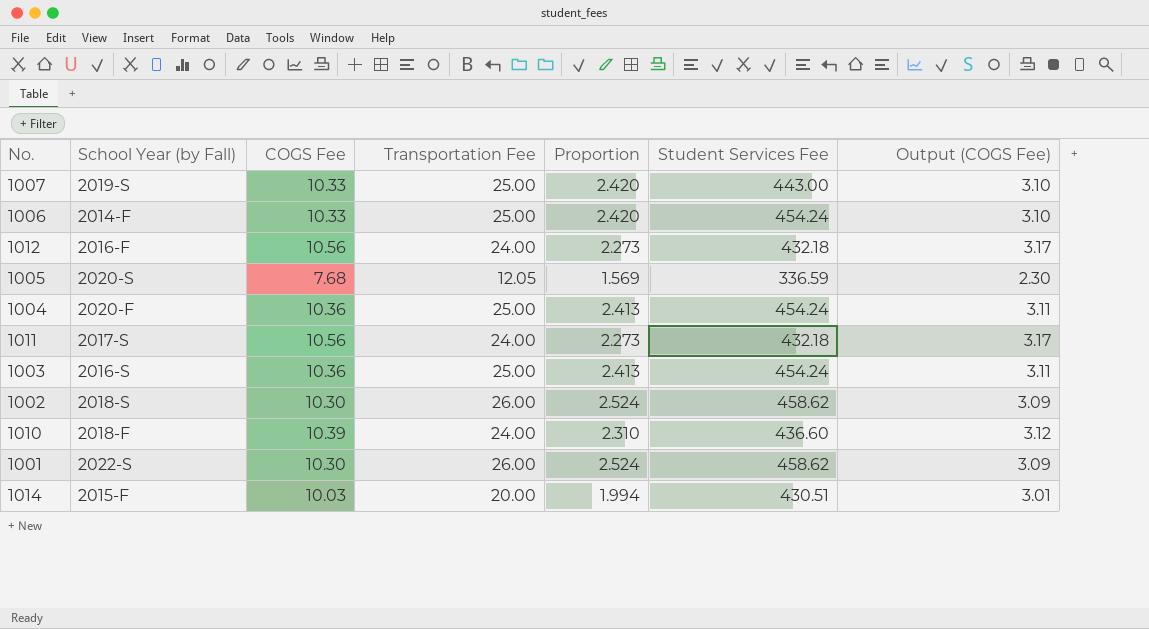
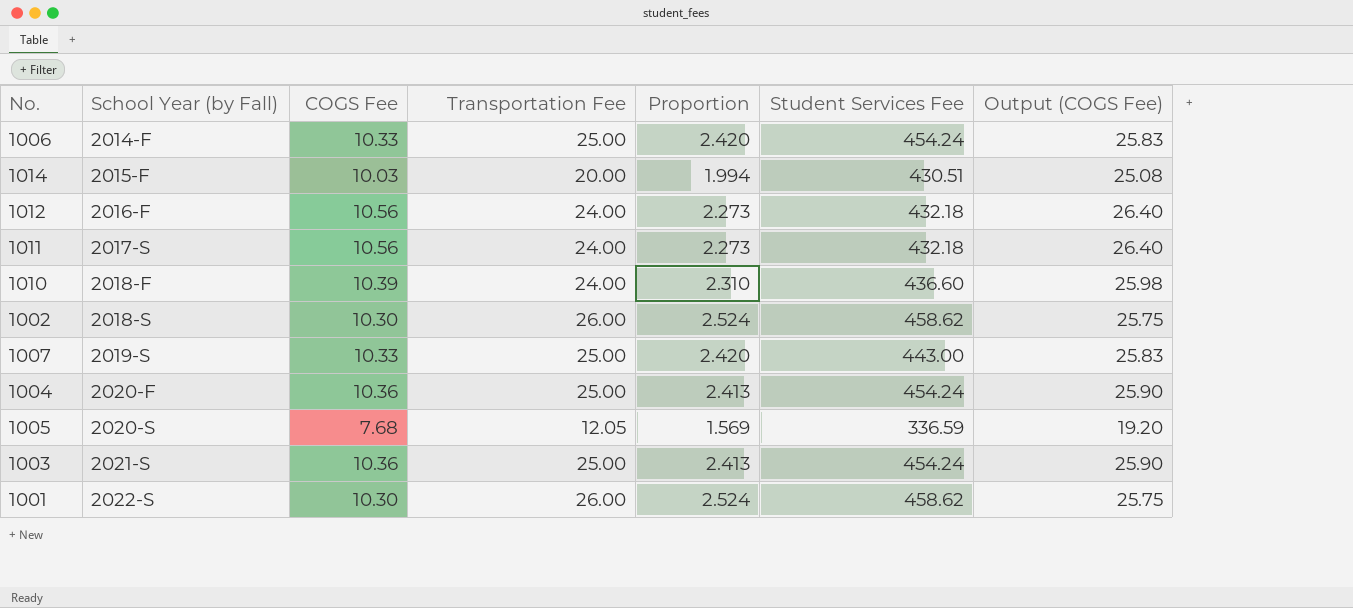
row order: none -> School Year (by Fall) ascending
column Output (COGS Fee) | formula: [COGS Fee] * 0.3 -> [COGS Fee] * 2.5
1003 | School Year (by Fall): 2016-S -> 2021-S

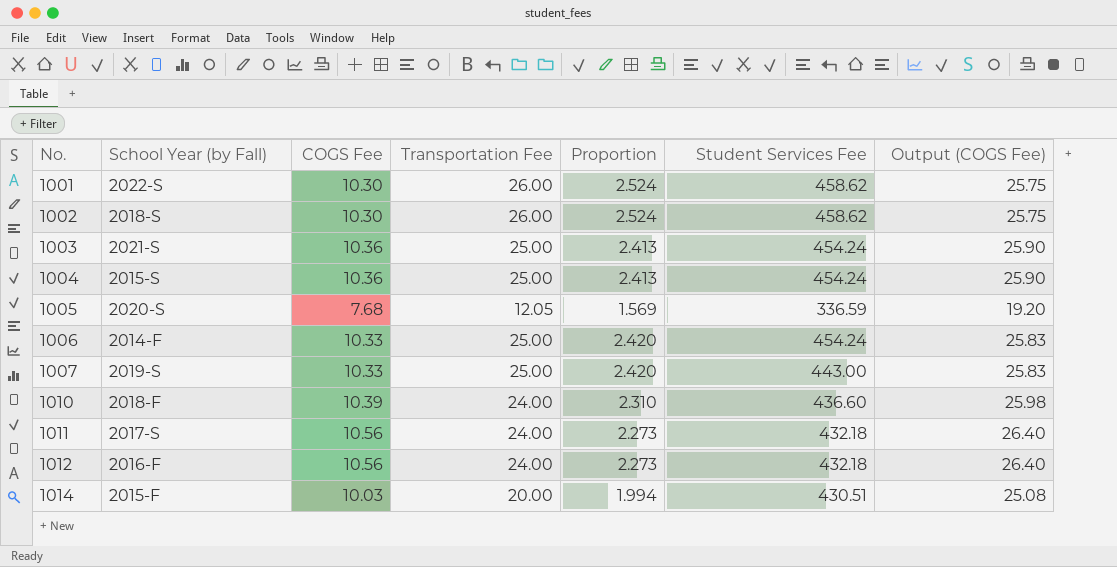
row order: School Year (by Fall) ascending -> No. ascending
1004 | School Year (by Fall): 2020-F -> 2015-S

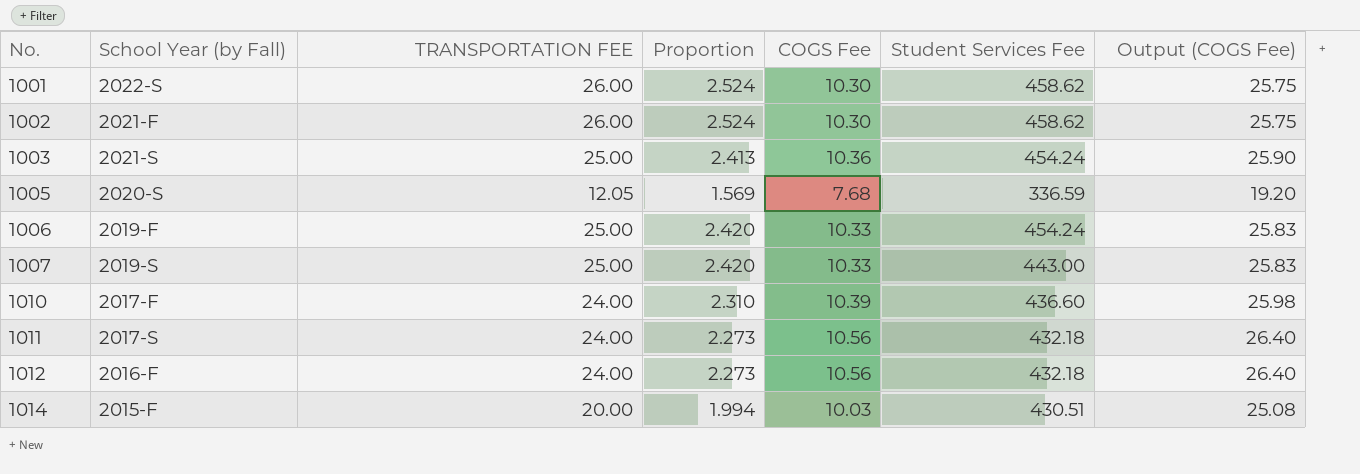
column name: Transportation Fee -> TRANSPORTATION FEE
column COGS Fee | position: 3 -> 5
row 1004: 2015-S | 10.36 | 25.00 | 2.413 | 454.24 | 25.90 -> none
1002 | School Year (by Fall): 2018-S -> 2021-F
1006 | School Year (by Fall): 2014-F -> 2019-F
1010 | School Year (by Fall): 2018-F -> 2017-F

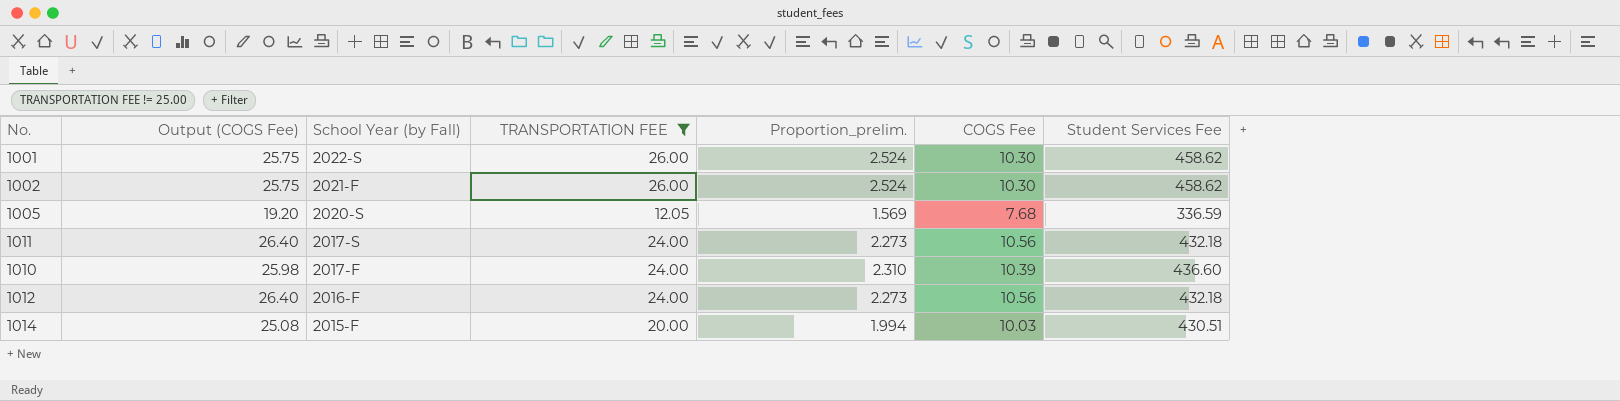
filter: none -> TRANSPORTATION FEE != 25.00
row order: No. ascending -> School Year (by Fall) descending
column Output (COGS Fee) | position: 7 -> 2
column name: Proportion -> Proportion_prelim.

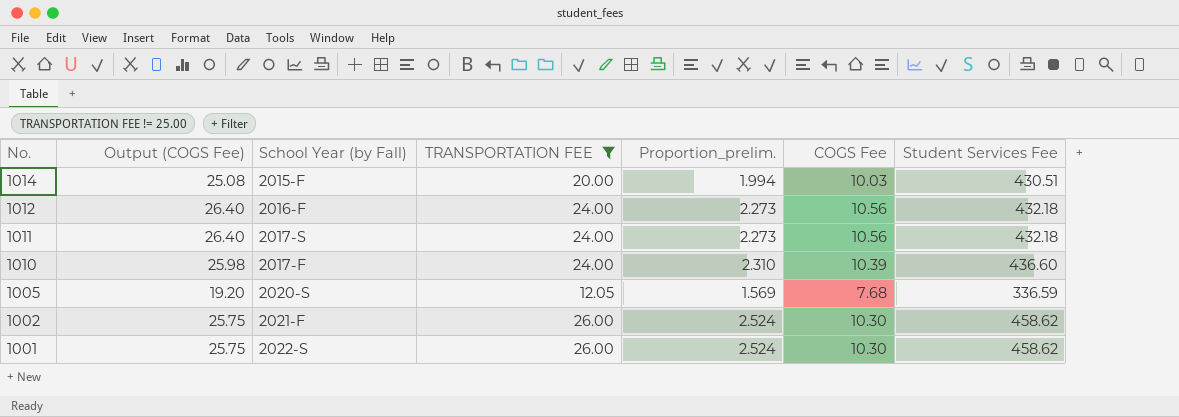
row order: School Year (by Fall) descending -> No. descending

